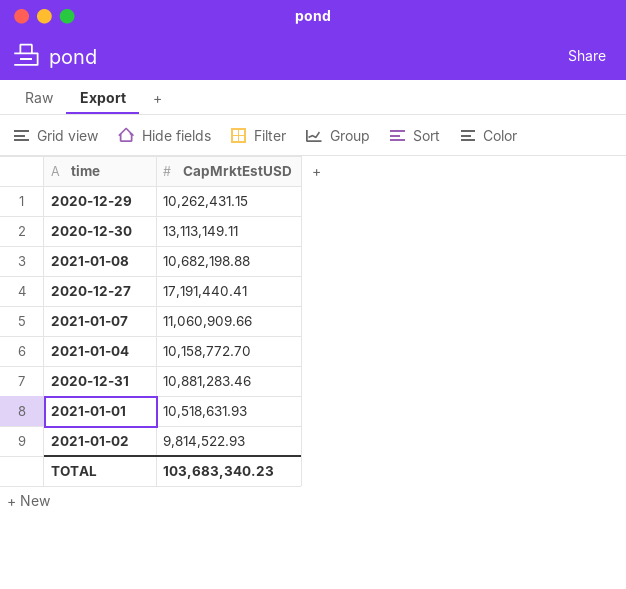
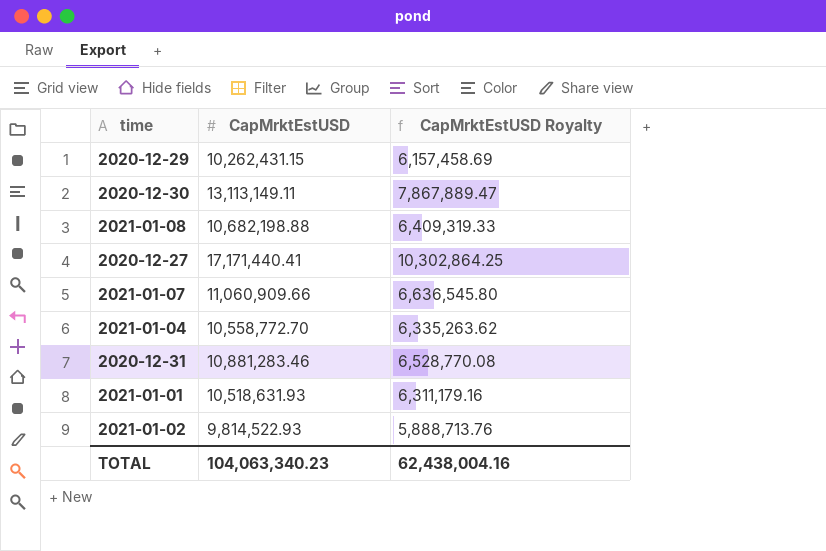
column CapMrktEstUSD Royalty | formula: none -> [CapMrktEstUSD] * 0.6
2020-12-27 | CapMrktEstUSD: 17,191,440.41 -> 17,171,440.41
2021-01-04 | CapMrktEstUSD: 10,158,772.70 -> 10,558,772.70
TOTAL | CapMrktEstUSD: 103,683,340.23 -> 104,063,340.23

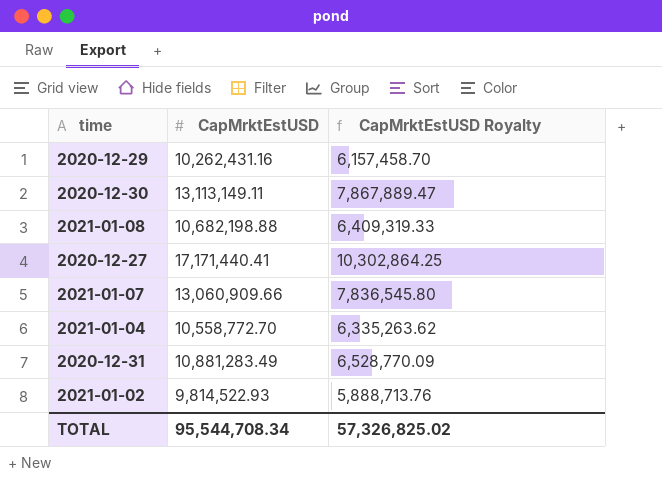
row 2021-01-01: 10,518,631.93 | 6,311,179.16 -> none
2020-12-29 | CapMrktEstUSD: 10,262,431.15 -> 10,262,431.16
2020-12-29 | CapMrktEstUSD Royalty: 6,157,458.69 -> 6,157,458.70
2021-01-07 | CapMrktEstUSD: 11,060,909.66 -> 13,060,909.66
2021-01-07 | CapMrktEstUSD Royalty: 6,636,545.80 -> 7,836,545.80
2020-12-31 | CapMrktEstUSD: 10,881,283.46 -> 10,881,283.49
2020-12-31 | CapMrktEstUSD Royalty: 6,528,770.08 -> 6,528,770.09
TOTAL | CapMrktEstUSD: 104,063,340.23 -> 95,544,708.34
TOTAL | CapMrktEstUSD Royalty: 62,438,004.16 -> 57,326,825.02

